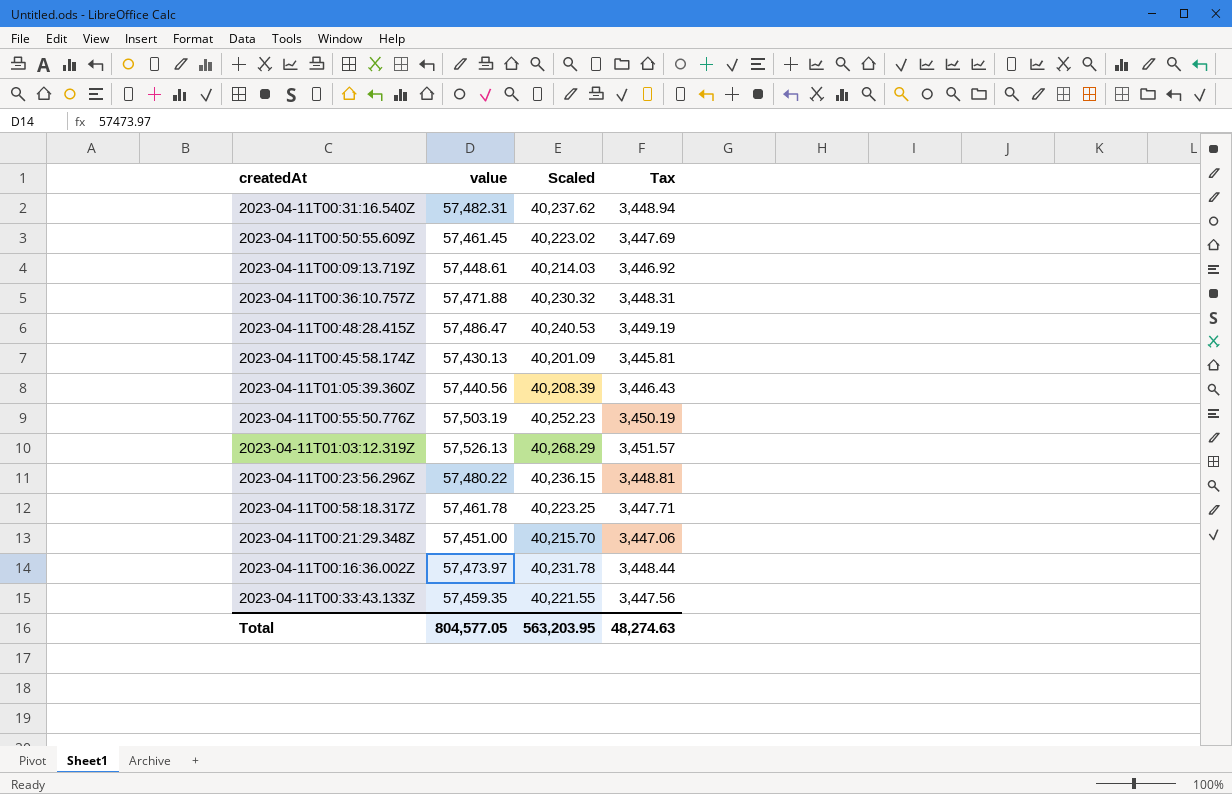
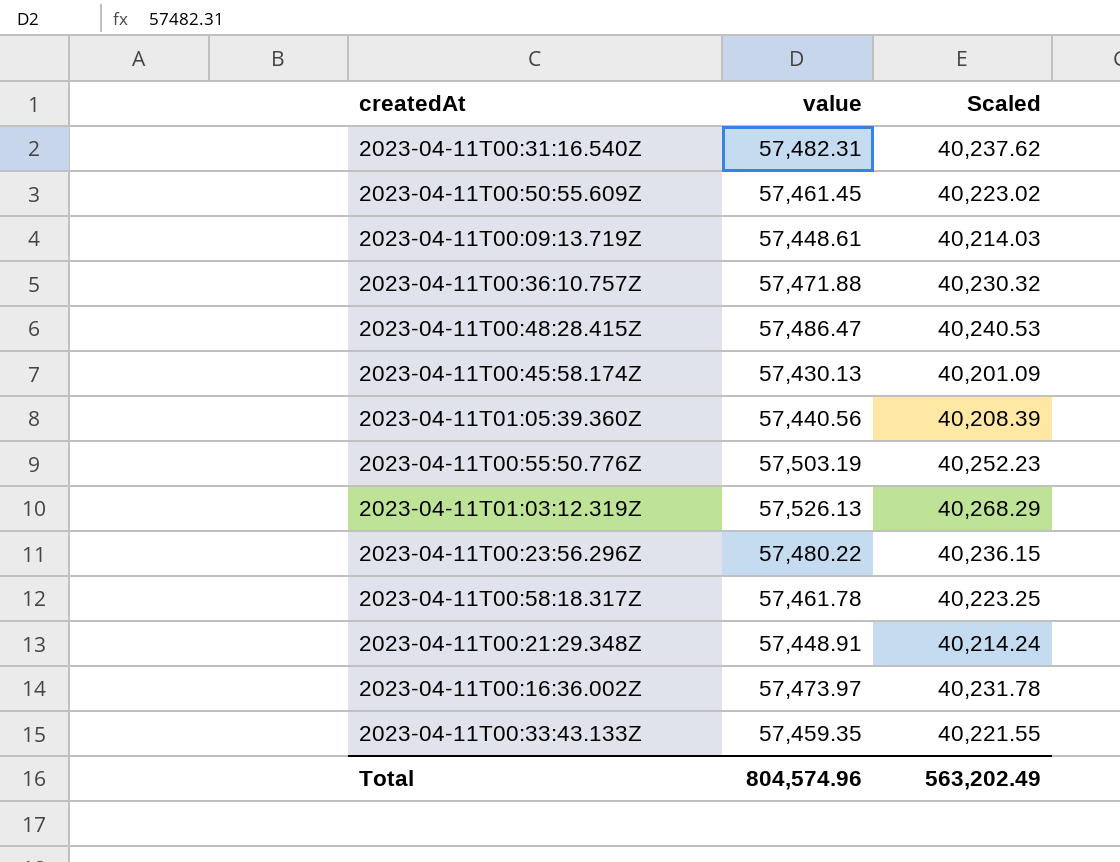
column Tax | formula: [value] * 0.06 -> none
2023-04-11T00:21:29.348Z | value: 57,451.00 -> 57,448.91
2023-04-11T00:21:29.348Z | Scaled: 40,215.70 -> 40,214.24
Total | value: 804,577.05 -> 804,574.96
Total | Scaled: 563,203.95 -> 563,202.49

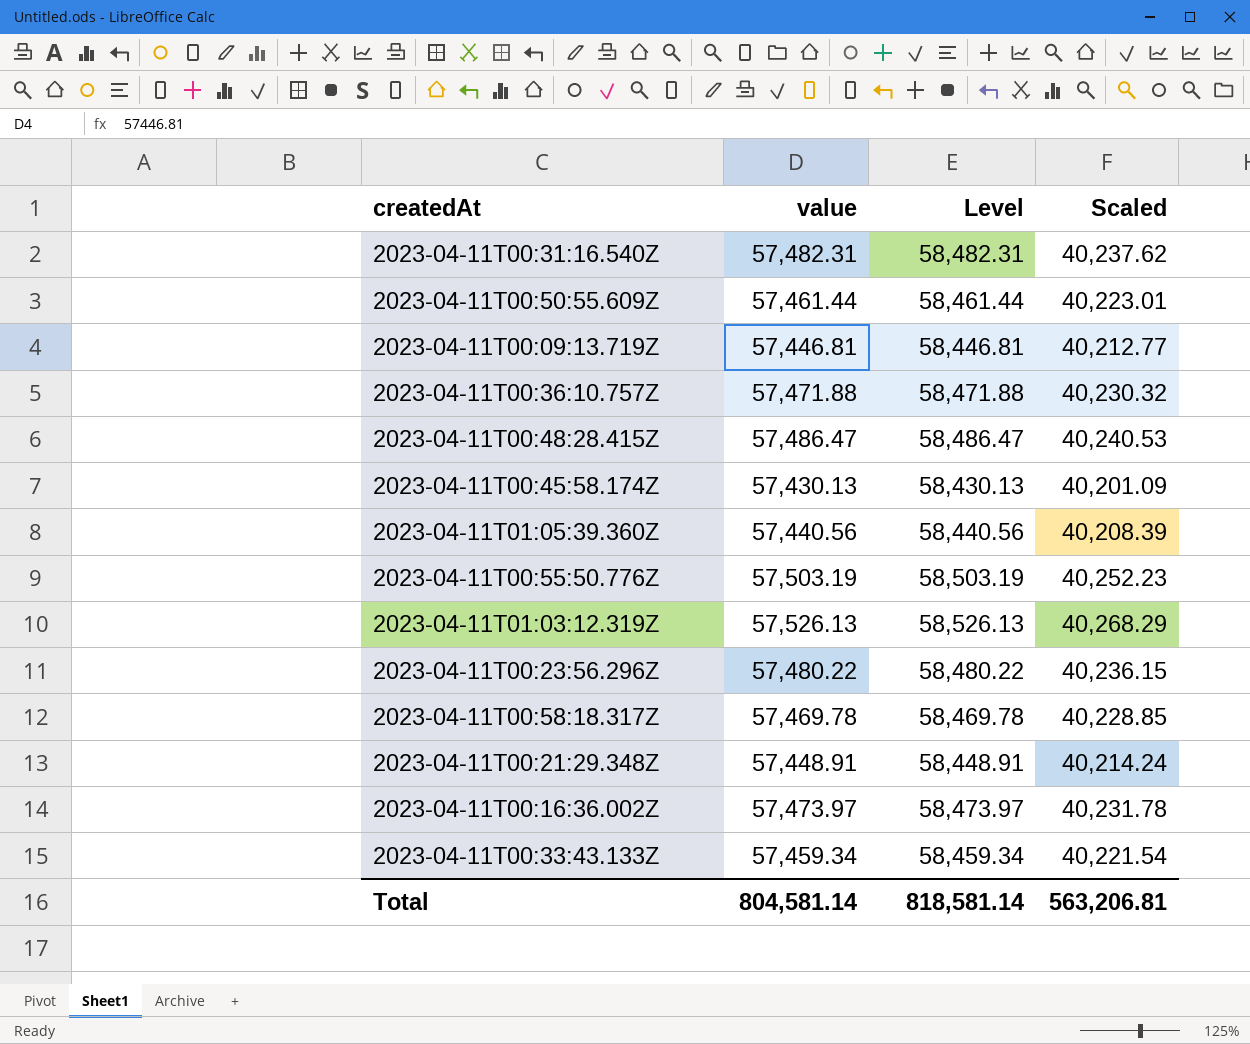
column Level | formula: none -> [value] + 1000
2023-04-11T00:50:55.609Z | value: 57,461.45 -> 57,461.44
2023-04-11T00:50:55.609Z | Scaled: 40,223.02 -> 40,223.01
2023-04-11T00:09:13.719Z | value: 57,448.61 -> 57,446.81
2023-04-11T00:09:13.719Z | Scaled: 40,214.03 -> 40,212.77
2023-04-11T00:58:18.317Z | value: 57,461.78 -> 57,469.78
2023-04-11T00:58:18.317Z | Scaled: 40,223.25 -> 40,228.85
2023-04-11T00:33:43.133Z | value: 57,459.35 -> 57,459.34
2023-04-11T00:33:43.133Z | Scaled: 40,221.55 -> 40,221.54
Total | value: 804,574.96 -> 804,581.14
Total | Scaled: 563,202.49 -> 563,206.81

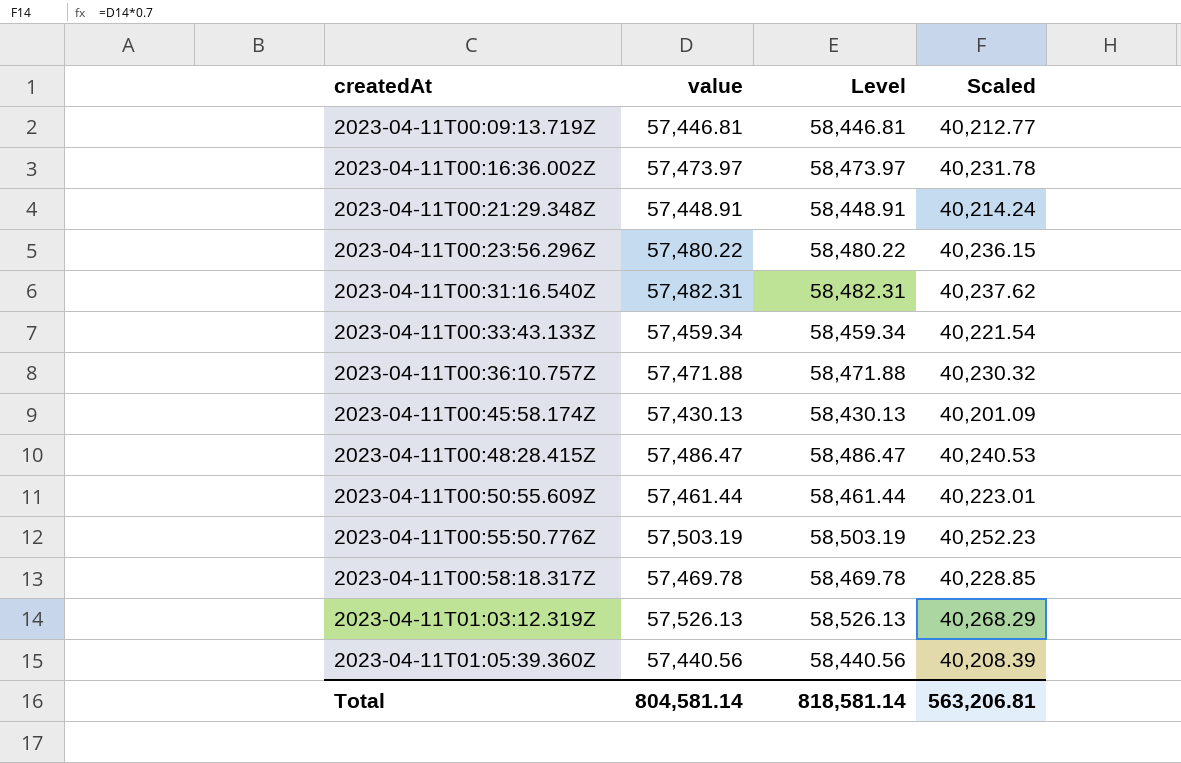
row order: none -> createdAt ascending

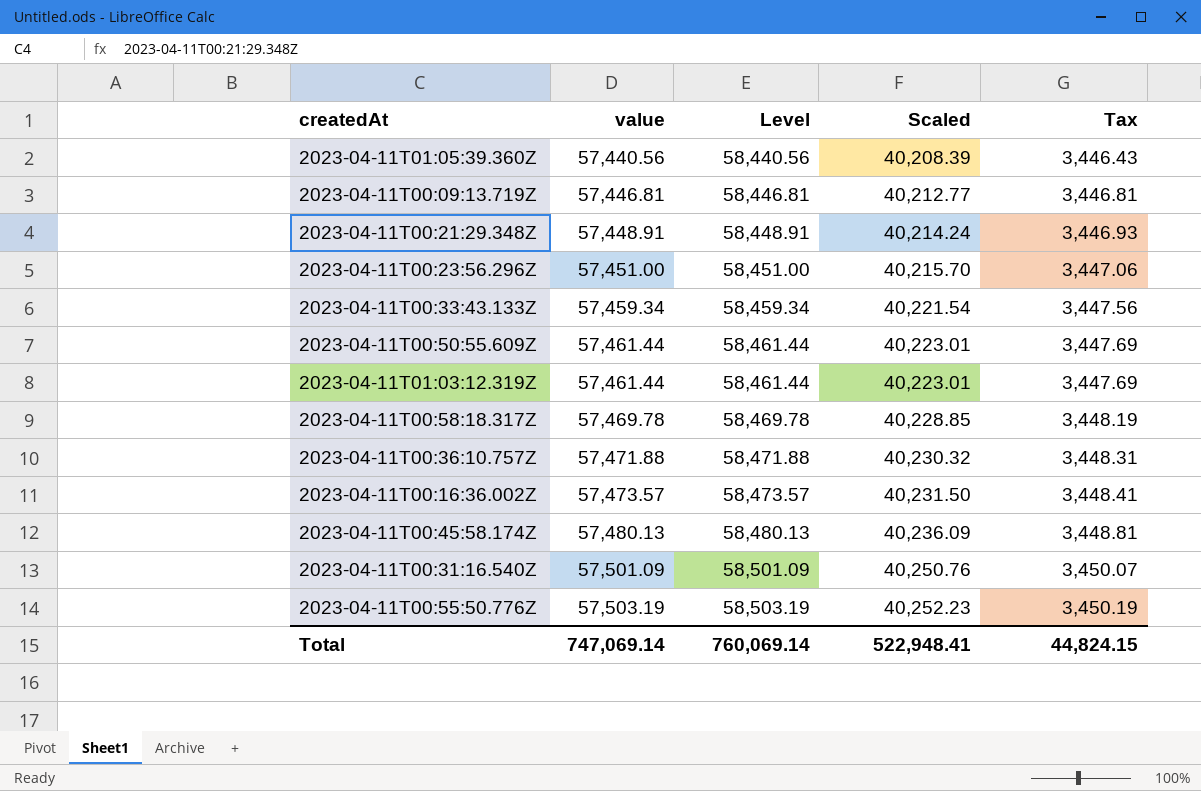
row order: createdAt ascending -> value ascending
column Tax | formula: none -> [value] * 0.06
row 2023-04-11T00:48:28.415Z: 57,486.47 | 58,486.47 | 40,240.53 -> none
2023-04-11T00:23:56.296Z | value: 57,480.22 -> 57,451.00
2023-04-11T00:23:56.296Z | Level: 58,480.22 -> 58,451.00
2023-04-11T00:23:56.296Z | Scaled: 40,236.15 -> 40,215.70
2023-04-11T01:03:12.319Z | value: 57,526.13 -> 57,461.44
2023-04-11T01:03:12.319Z | Level: 58,526.13 -> 58,461.44
2023-04-11T01:03:12.319Z | Scaled: 40,268.29 -> 40,223.01
2023-04-11T00:16:36.002Z | value: 57,473.97 -> 57,473.57
2023-04-11T00:16:36.002Z | Level: 58,473.97 -> 58,473.57
2023-04-11T00:16:36.002Z | Scaled: 40,231.78 -> 40,231.50
2023-04-11T00:45:58.174Z | value: 57,430.13 -> 57,480.13
2023-04-11T00:45:58.174Z | Level: 58,430.13 -> 58,480.13
2023-04-11T00:45:58.174Z | Scaled: 40,201.09 -> 40,236.09
2023-04-11T00:31:16.540Z | value: 57,482.31 -> 57,501.09
2023-04-11T00:31:16.540Z | Level: 58,482.31 -> 58,501.09
2023-04-11T00:31:16.540Z | Scaled: 40,237.62 -> 40,250.76
Total | value: 804,581.14 -> 747,069.14
Total | Level: 818,581.14 -> 760,069.14
Total | Scaled: 563,206.81 -> 522,948.41

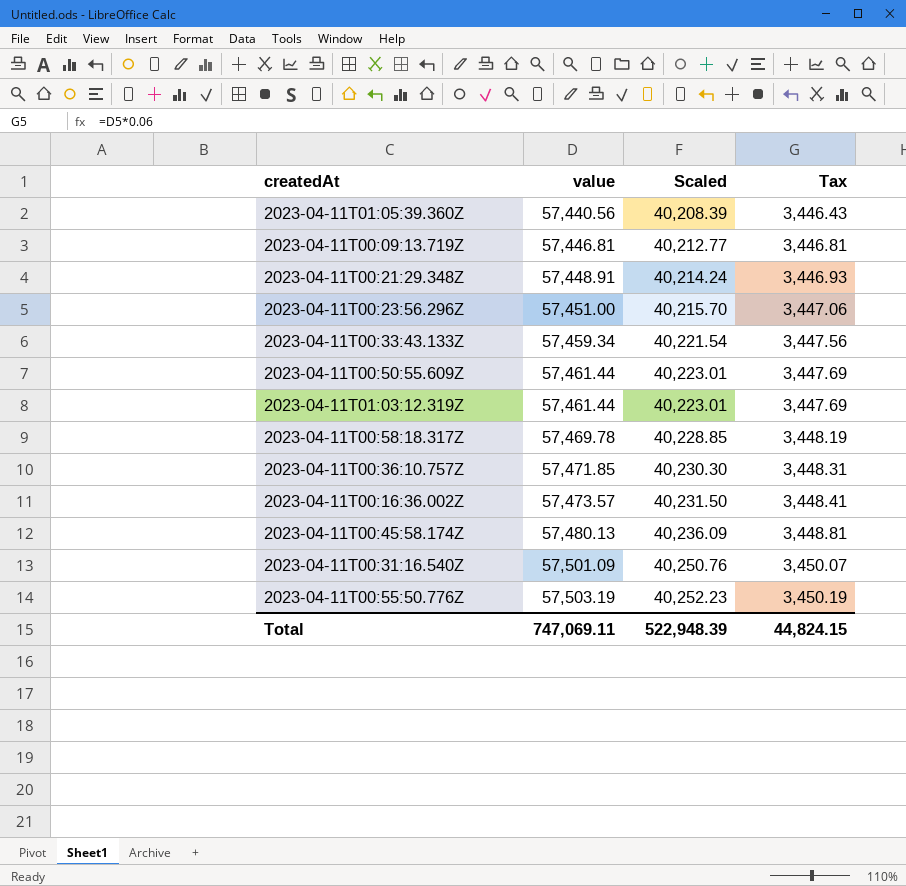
column Level | formula: [value] + 1000 -> none
2023-04-11T00:36:10.757Z | value: 57,471.88 -> 57,471.85
2023-04-11T00:36:10.757Z | Scaled: 40,230.32 -> 40,230.30
Total | value: 747,069.14 -> 747,069.11
Total | Scaled: 522,948.41 -> 522,948.39

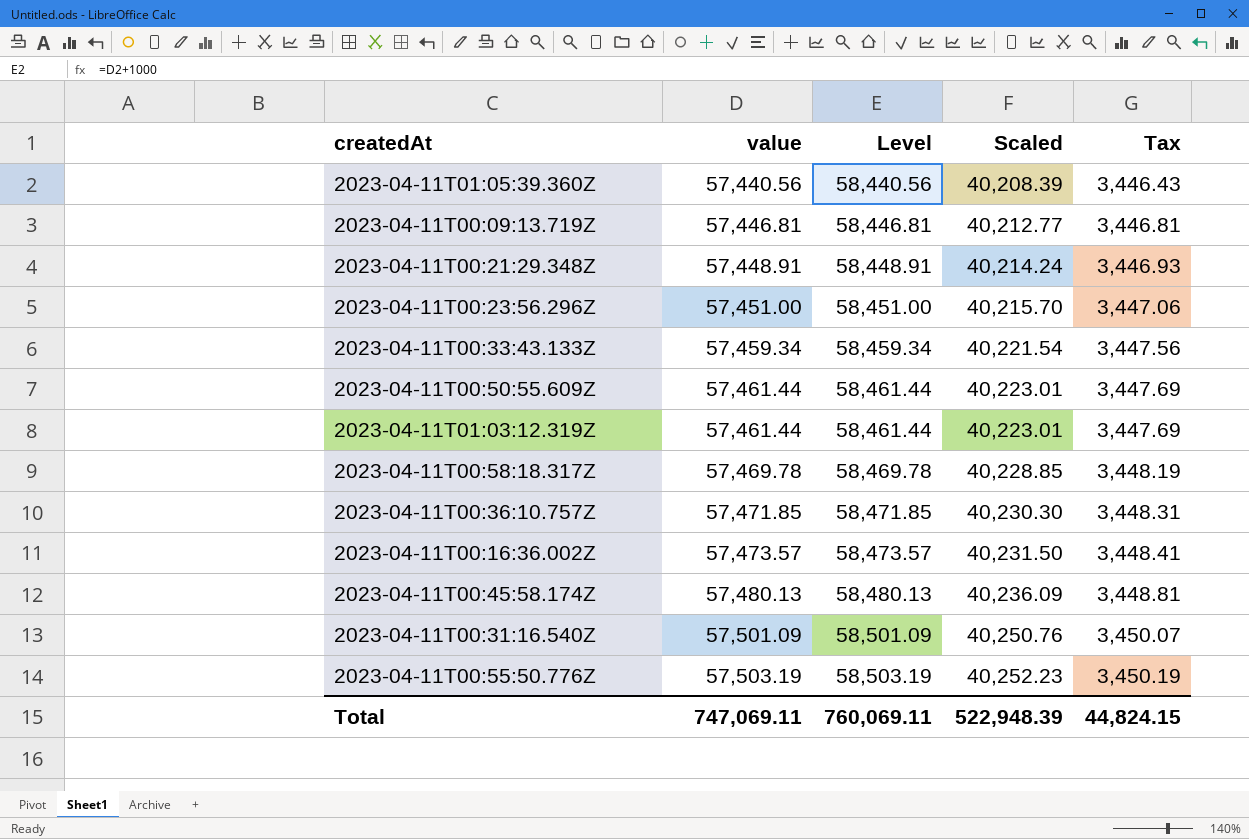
column Level | formula: none -> [value] + 1000

